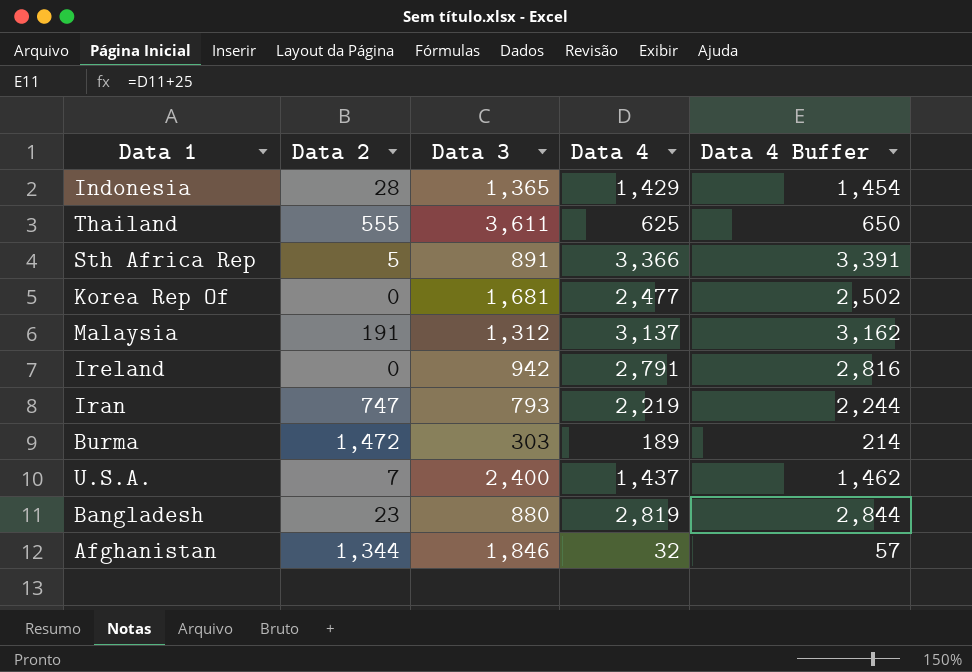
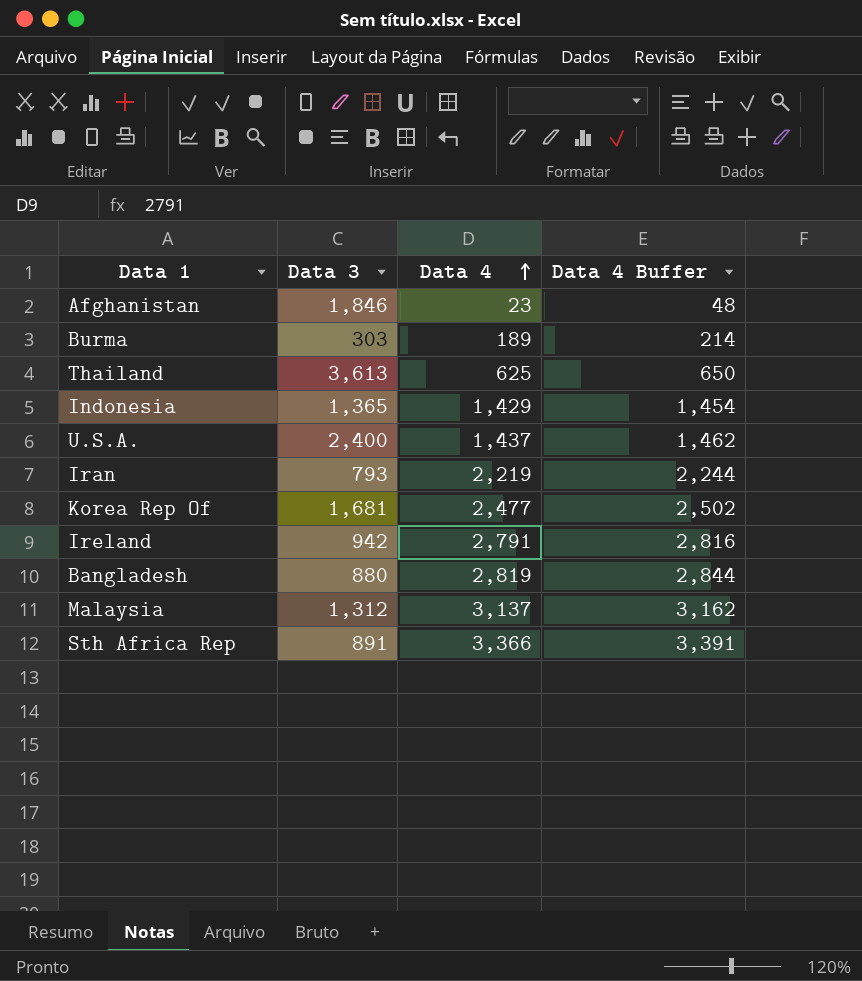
row order: none -> Data 4 ascending
column Data 2 | position: 2 -> none
Afghanistan | Data 4: 32 -> 23
Afghanistan | Data 4 Buffer: 57 -> 48
Thailand | Data 3: 3,611 -> 3,613

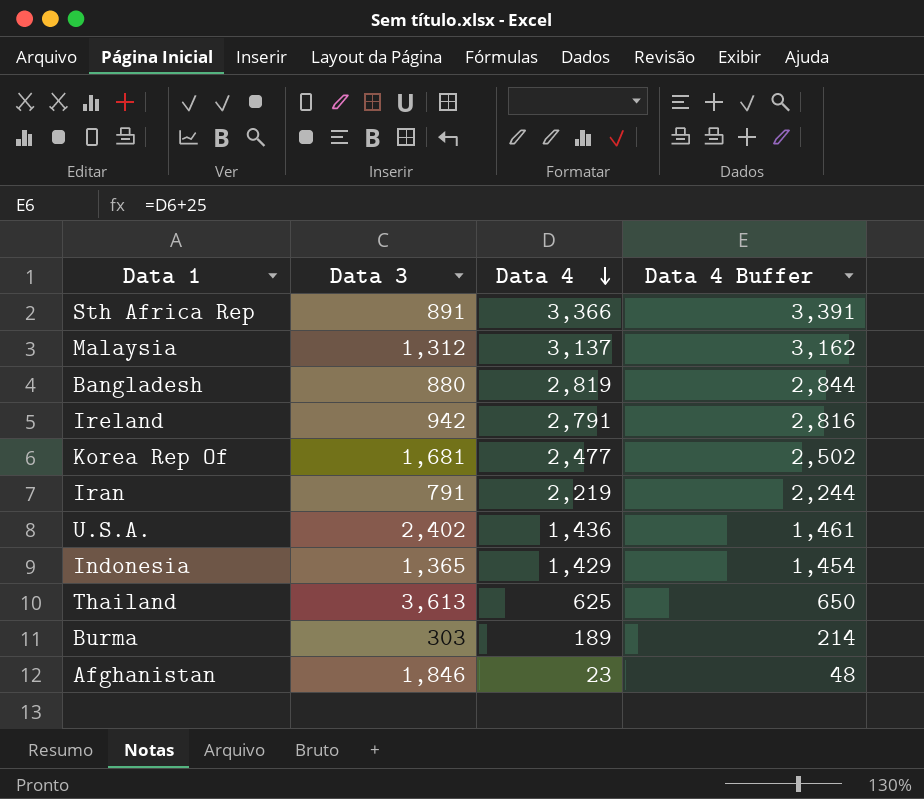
row order: Data 4 ascending -> Data 4 descending
Iran | Data 3: 793 -> 791
U.S.A. | Data 3: 2,400 -> 2,402
U.S.A. | Data 4: 1,437 -> 1,436
U.S.A. | Data 4 Buffer: 1,462 -> 1,461

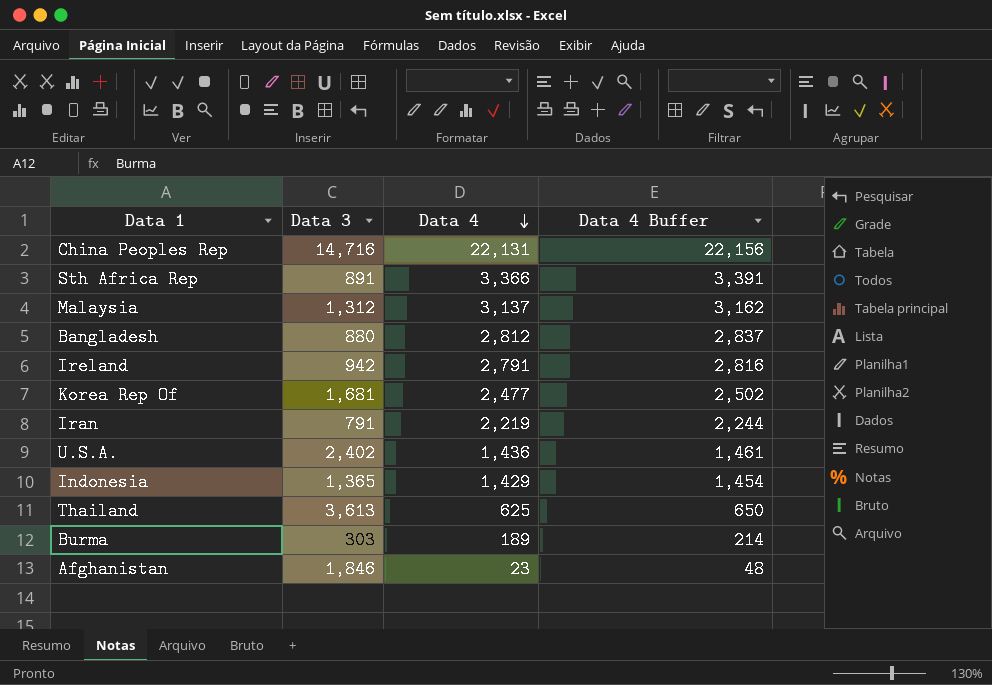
row China Peoples Rep: none -> 14,716 | 22,131 | 22,156
Bangladesh | Data 4: 2,819 -> 2,812
Bangladesh | Data 4 Buffer: 2,844 -> 2,837

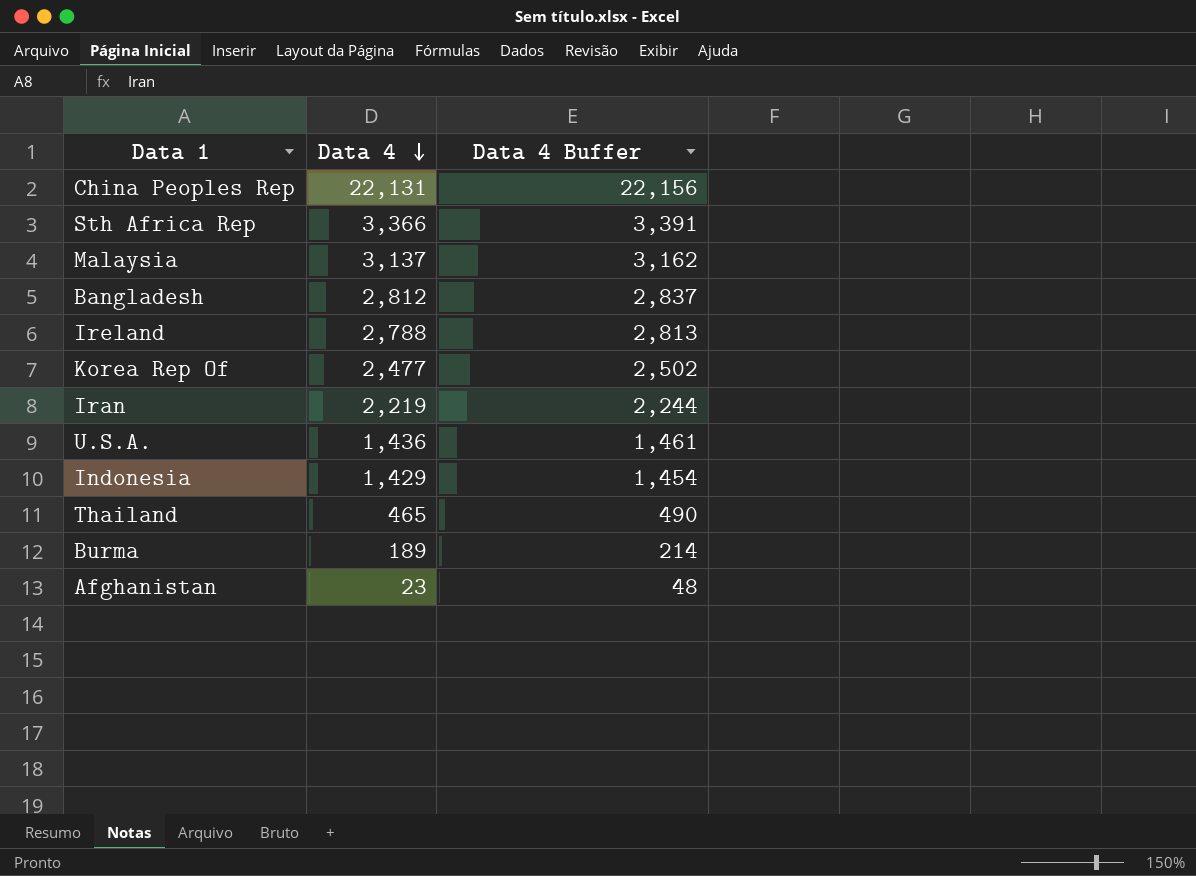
column Data 3 | position: 2 -> none
Ireland | Data 4: 2,791 -> 2,788
Ireland | Data 4 Buffer: 2,816 -> 2,813
Thailand | Data 4: 625 -> 465
Thailand | Data 4 Buffer: 650 -> 490

